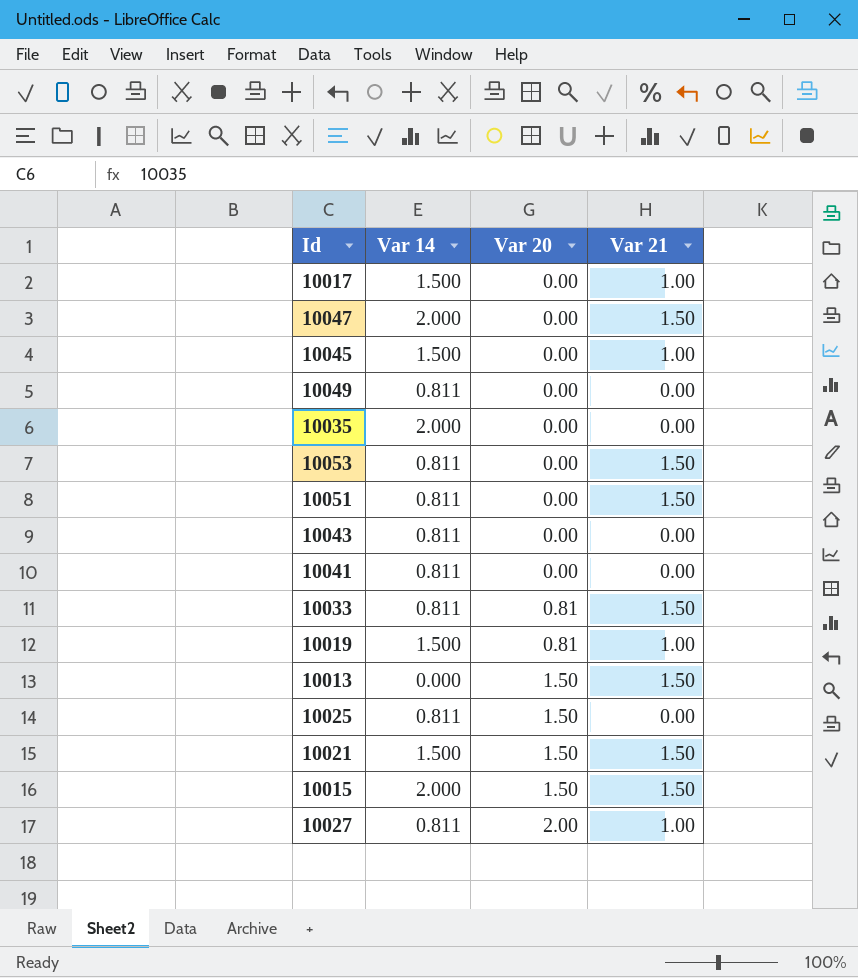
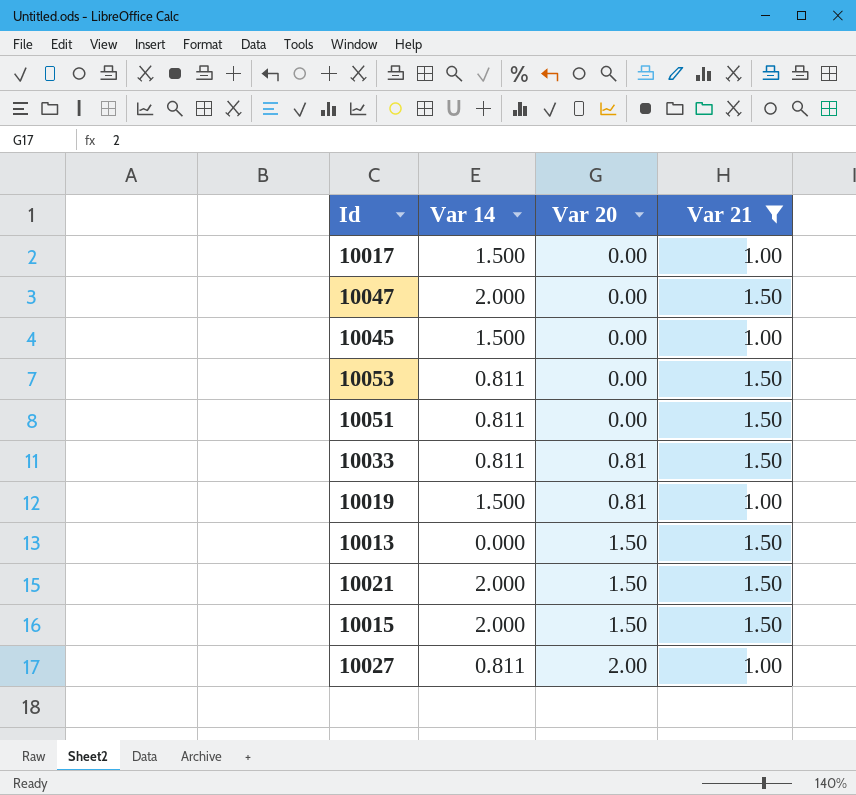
filter: none -> Var 21 != 0.00
10021 | Var 14: 1.500 -> 2.000

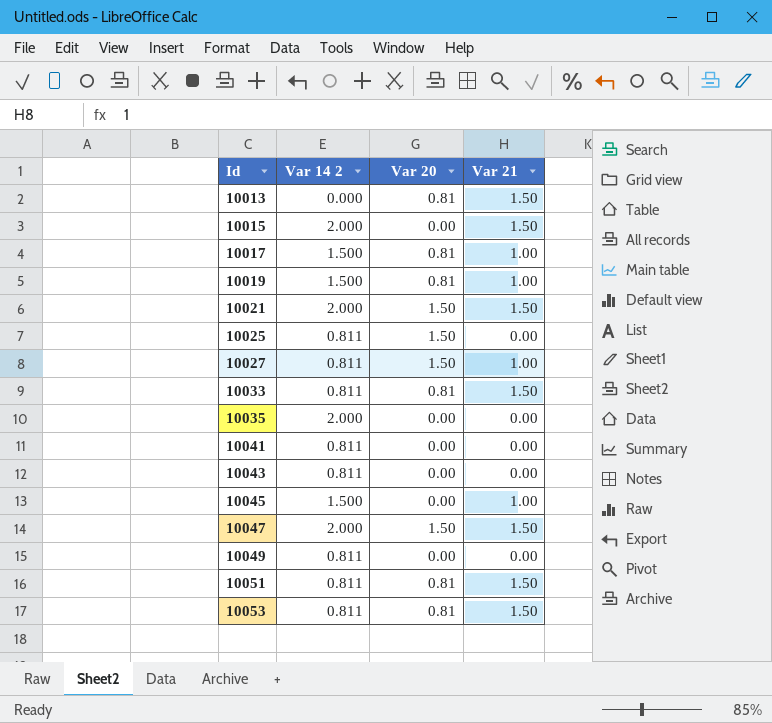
filter: Var 21 != 0.00 -> none
row order: Var 20 ascending -> Id ascending
column name: Var 14 -> Var 14 2
10013 | Var 20: 1.50 -> 0.81
10015 | Var 20: 1.50 -> 0.00
10017 | Var 20: 0.00 -> 0.81
10027 | Var 20: 2.00 -> 1.50
10047 | Var 20: 0.00 -> 1.50
10051 | Var 20: 0.00 -> 0.81
10053 | Var 20: 0.00 -> 0.81

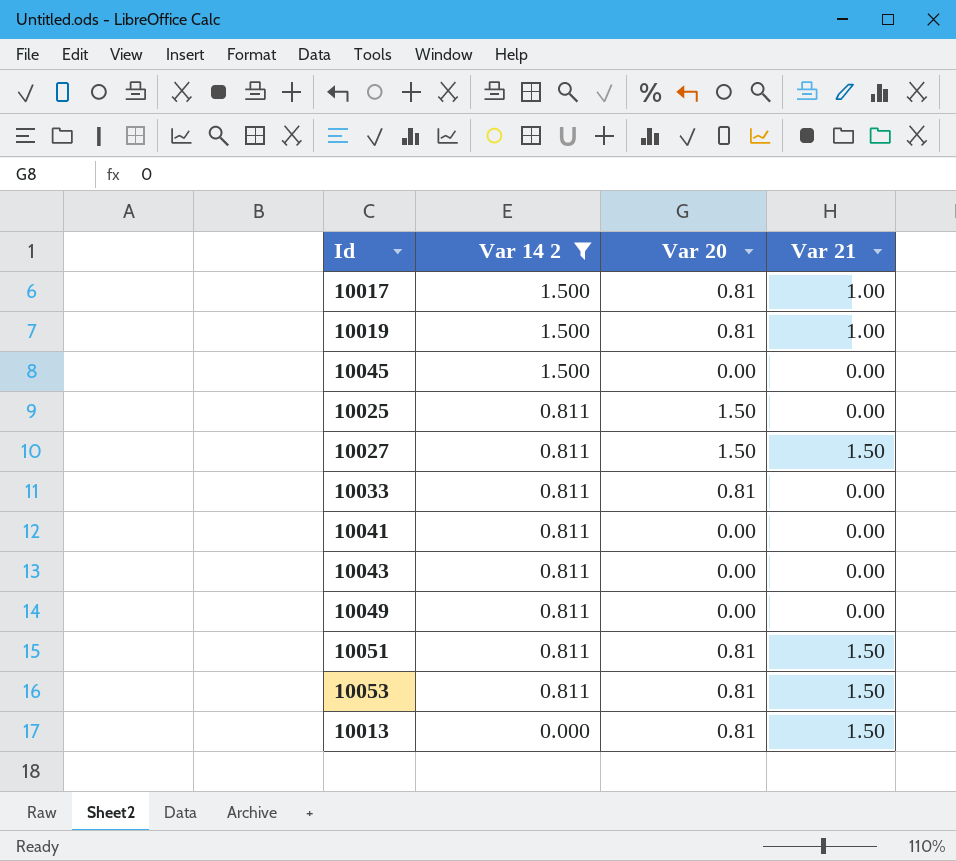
filter: none -> Var 14 2 != 2.000
row order: Id ascending -> Var 14 2 descending
10045 | Var 21: 1.00 -> 0.00
10027 | Var 21: 1.00 -> 1.50
10033 | Var 21: 1.50 -> 0.00

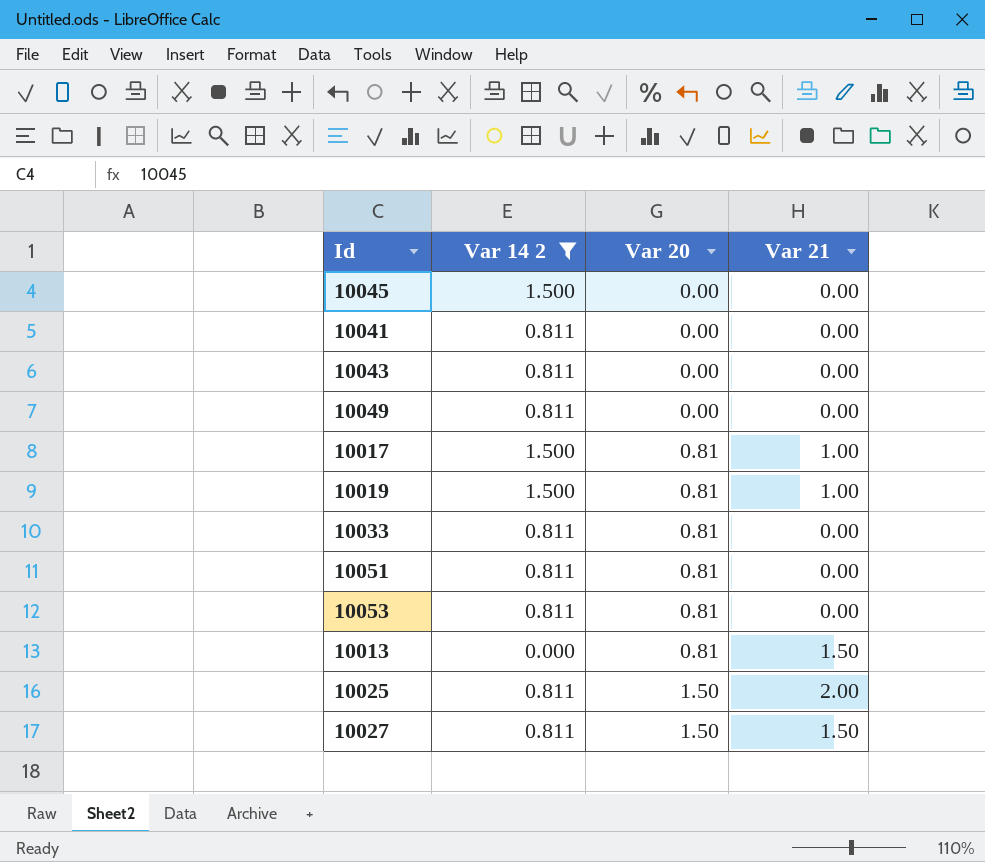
row order: Var 14 2 descending -> Var 20 ascending
10051 | Var 21: 1.50 -> 0.00
10053 | Var 21: 1.50 -> 0.00
10025 | Var 21: 0.00 -> 2.00

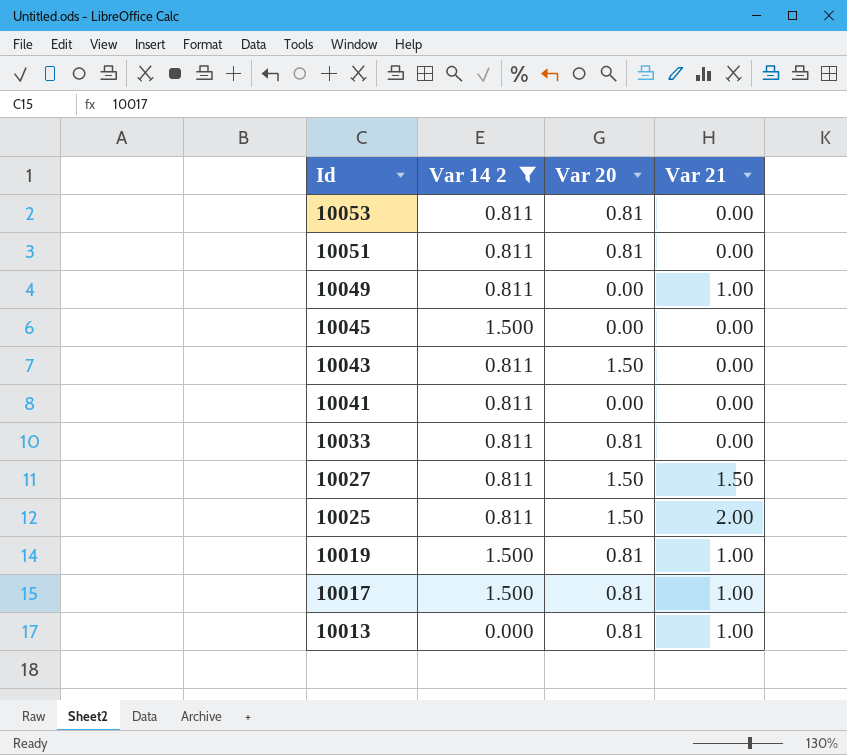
row order: Var 20 ascending -> Id descending
10049 | Var 21: 0.00 -> 1.00
10043 | Var 20: 0.00 -> 1.50
10013 | Var 21: 1.50 -> 1.00

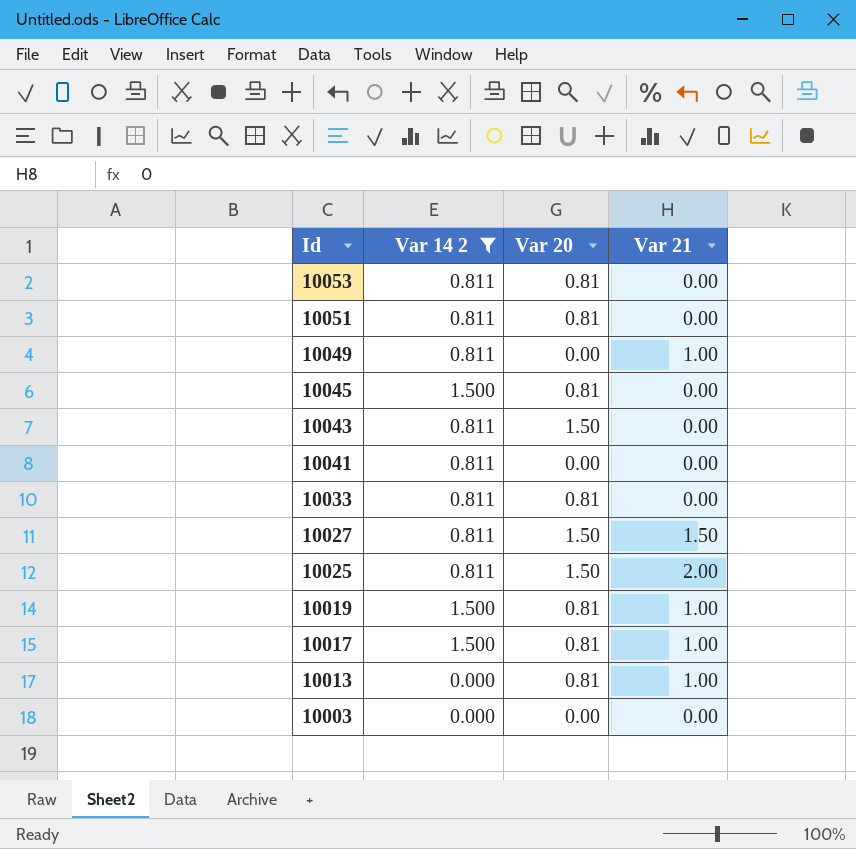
10045 | Var 20: 0.00 -> 0.81
row 10003: none -> 0.000 | 0.00 | 0.00

